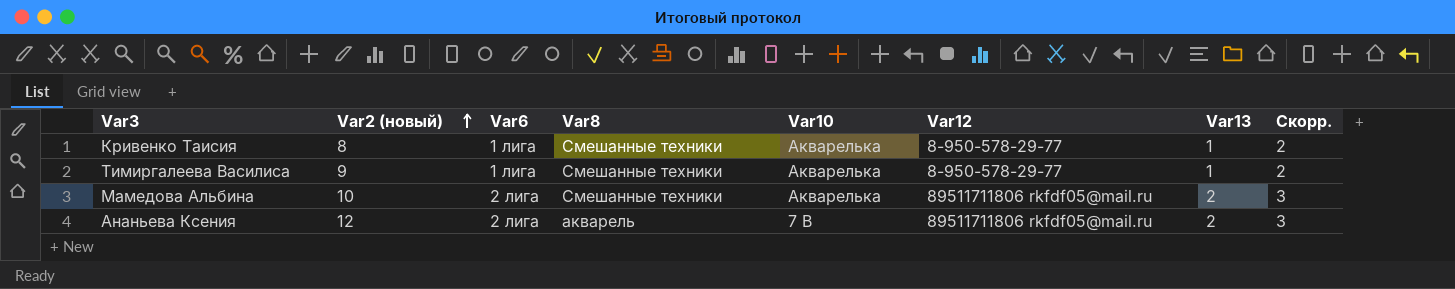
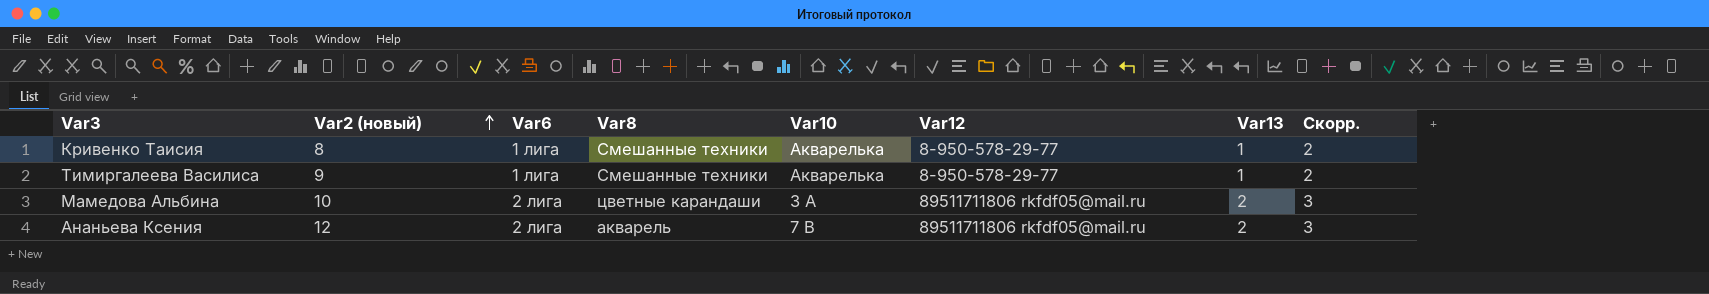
Мамедова Альбина | Var8: Смешанные техники -> цветные карандаши
Мамедова Альбина | Var10: Акварелька -> 3 А

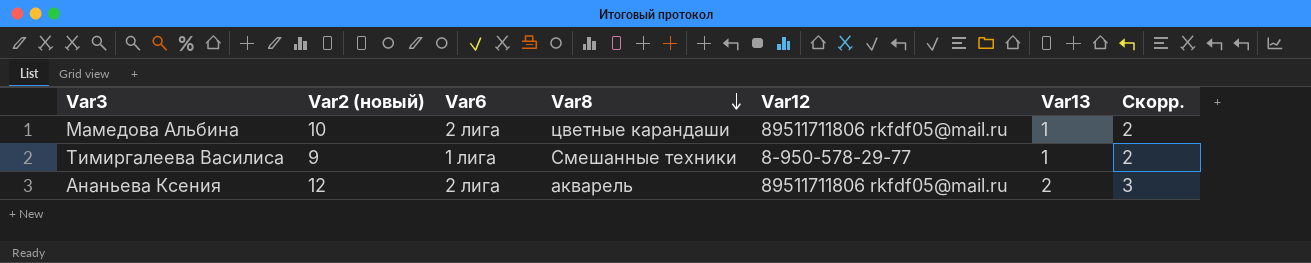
row order: Var2 (новый) ascending -> Var8 descending
column Var10 | position: 5 -> none
row Кривенко Таисия: 8 | 1 лига | Смешанные техники | Акварелька | 8-950-578-29-77 | 1 | 2 -> none
Мамедова Альбина | Var13: 2 -> 1
Мамедова Альбина | Скорр.: 3 -> 2

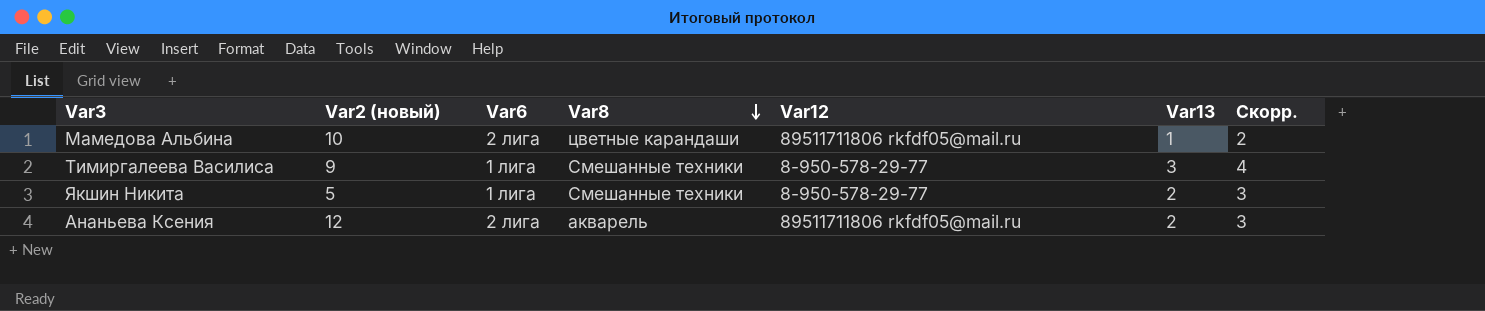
Тимиргалеева Василиса | Var13: 1 -> 3
Тимиргалеева Василиса | Скорр.: 2 -> 4
row Якшин Никита: none -> 5 | 1 лига | Смешанные техники | 8-950-578-29-77 | 2 | 3

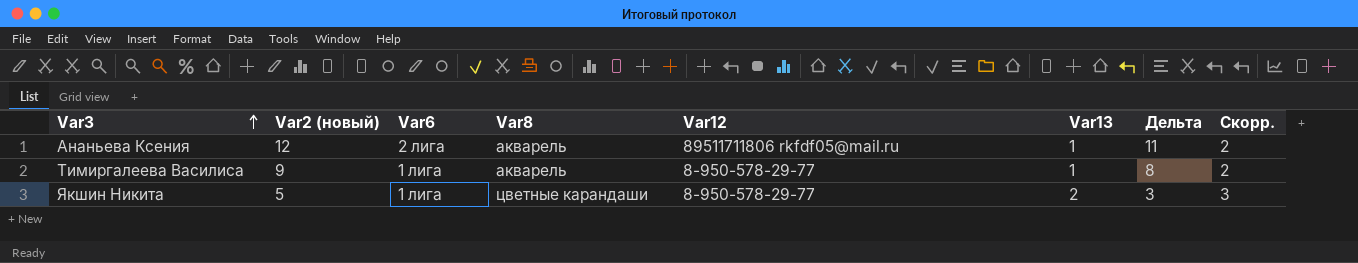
row order: Var8 descending -> Var3 ascending
column Дельта | formula: none -> [Var2 (новый)] - [Var13]
row Мамедова Альбина: 10 | 2 лига | цветные карандаши | 89511711806 rkfdf05@mail.ru | 1 | 2 -> none
Ананьева Ксения | Var13: 2 -> 1
Ананьева Ксения | Скорр.: 3 -> 2
Тимиргалеева Василиса | Var8: Смешанные техники -> акварель
Тимиргалеева Василиса | Var13: 3 -> 1
Тимиргалеева Василиса | Скорр.: 4 -> 2
Якшин Никита | Var8: Смешанные техники -> цветные карандаши

